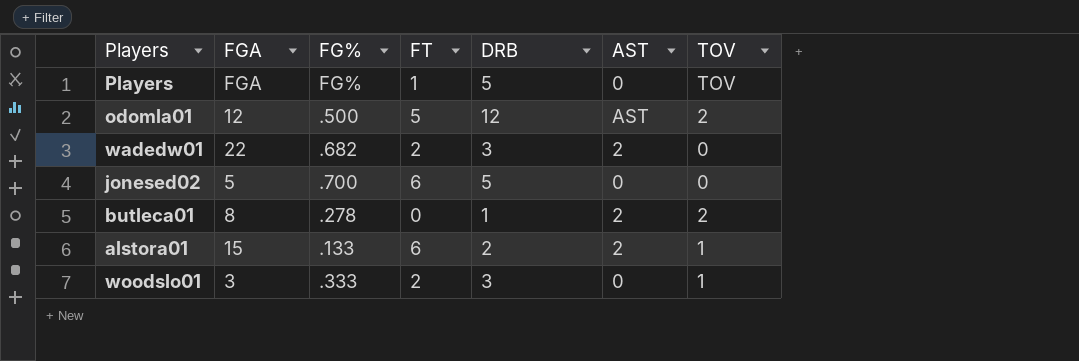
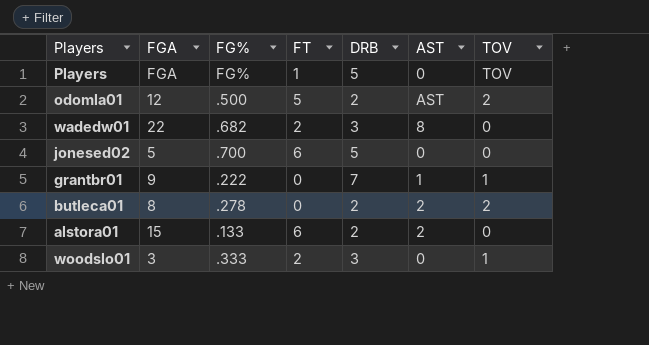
odomla01 | DRB: 12 -> 2
wadedw01 | AST: 2 -> 8
row grantbr01: none -> 9 | .222 | 0 | 7 | 1 | 1
butleca01 | DRB: 1 -> 2
alstora01 | TOV: 1 -> 0

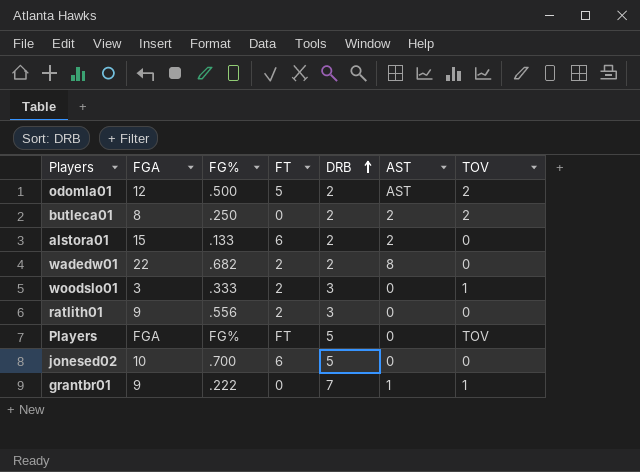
row order: none -> DRB ascending
butleca01 | FG%: .278 -> .250
wadedw01 | DRB: 3 -> 2
row ratlith01: none -> 9 | .556 | 2 | 3 | 0 | 0
Players | FT: 1 -> FT
jonesed02 | FGA: 5 -> 10

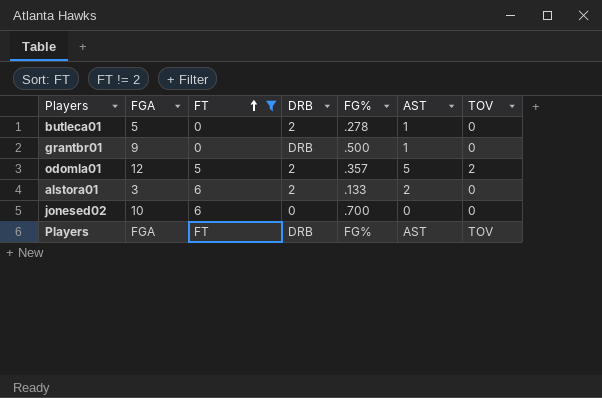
filter: none -> FT != 2
row order: DRB ascending -> FT ascending
column FG% | position: 3 -> 5
butleca01 | FGA: 8 -> 5
butleca01 | FG%: .250 -> .278
butleca01 | AST: 2 -> 1
butleca01 | TOV: 2 -> 0
grantbr01 | DRB: 7 -> DRB
grantbr01 | FG%: .222 -> .500
grantbr01 | TOV: 1 -> 0
odomla01 | FG%: .500 -> .357
odomla01 | AST: AST -> 5
alstora01 | FGA: 15 -> 3
jonesed02 | DRB: 5 -> 0
Players | DRB: 5 -> DRB
Players | AST: 0 -> AST

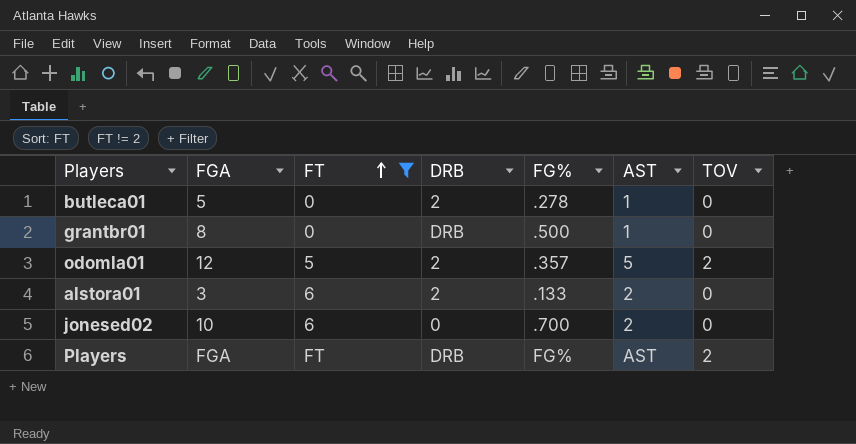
grantbr01 | FGA: 9 -> 8
jonesed02 | AST: 0 -> 2
Players | TOV: TOV -> 2

